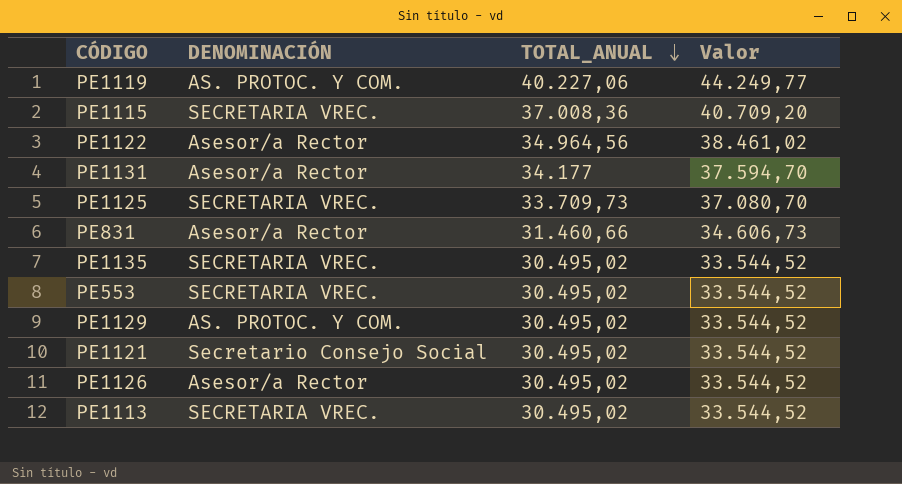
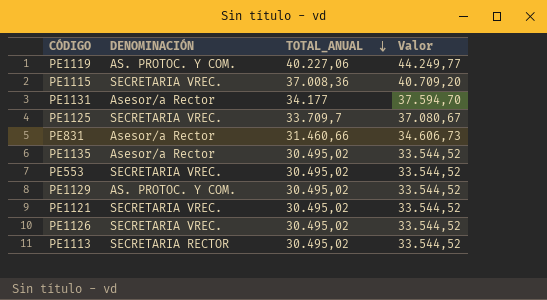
row PE1122: Asesor/a Rector | 34.964,56 | 38.461,02 -> none
PE1125 | TOTAL_ANUAL: 33.709,73 -> 33.709,7
PE1125 | Valor: 37.080,70 -> 37.080,67
PE1135 | DENOMINACIÓN: SECRETARIA VREC. -> Asesor/a Rector
PE1121 | DENOMINACIÓN: Secretario Consejo Social -> SECRETARIA VREC.
PE1126 | DENOMINACIÓN: Asesor/a Rector -> SECRETARIA VREC.
PE1113 | DENOMINACIÓN: SECRETARIA VREC. -> SECRETARIA RECTOR

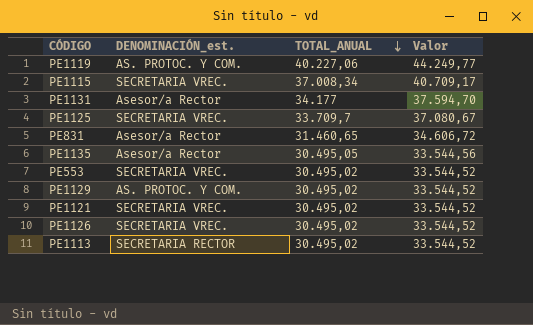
column name: DENOMINACIÓN -> DENOMINACIÓN_est.
PE1115 | TOTAL_ANUAL: 37.008,36 -> 37.008,34
PE1115 | Valor: 40.709,20 -> 40.709,17
PE831 | TOTAL_ANUAL: 31.460,66 -> 31.460,65
PE831 | Valor: 34.606,73 -> 34.606,72
PE1135 | TOTAL_ANUAL: 30.495,02 -> 30.495,05
PE1135 | Valor: 33.544,52 -> 33.544,56

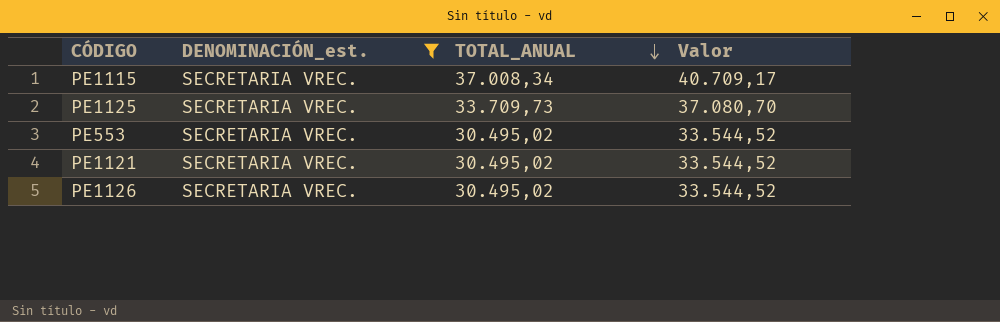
filter: none -> DENOMINACIÓN_est. = SECRETARIA VREC.
PE1125 | TOTAL_ANUAL: 33.709,7 -> 33.709,73
PE1125 | Valor: 37.080,67 -> 37.080,70

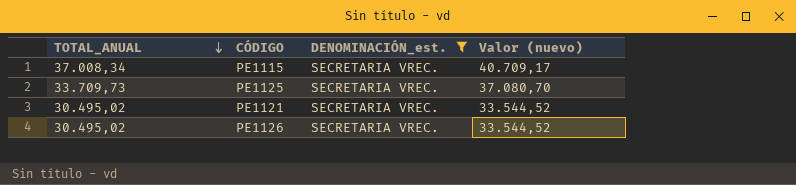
column TOTAL_ANUAL | position: 3 -> 1
column name: Valor -> Valor (nuevo)
row PE553: SECRETARIA VREC. | 30.495,02 | 33.544,52 -> none

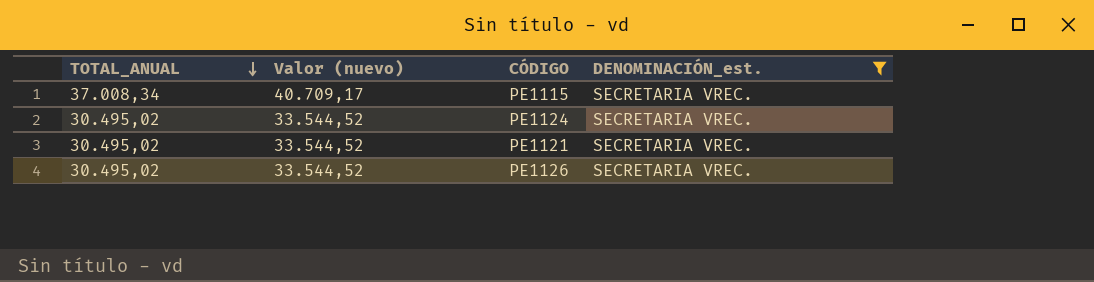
column Valor (nuevo) | position: 4 -> 2
row PE1125: 33.709,73 | SECRETARIA VREC. | 37.080,70 -> none
row PE1124: none -> 30.495,02 | 33.544,52 | SECRETARIA VREC.

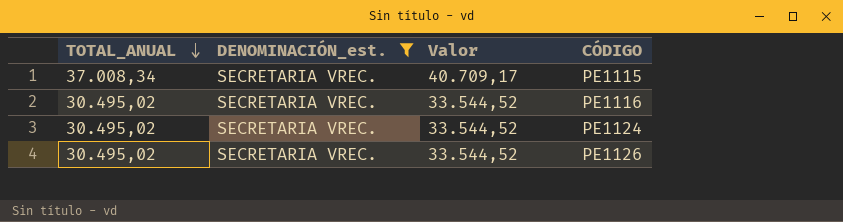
column DENOMINACIÓN_est. | position: 4 -> 2
column name: Valor (nuevo) -> Valor
row PE1121: 30.495,02 | 33.544,52 | SECRETARIA VREC. -> none
row PE1116: none -> 30.495,02 | SECRETARIA VREC. | 33.544,52

